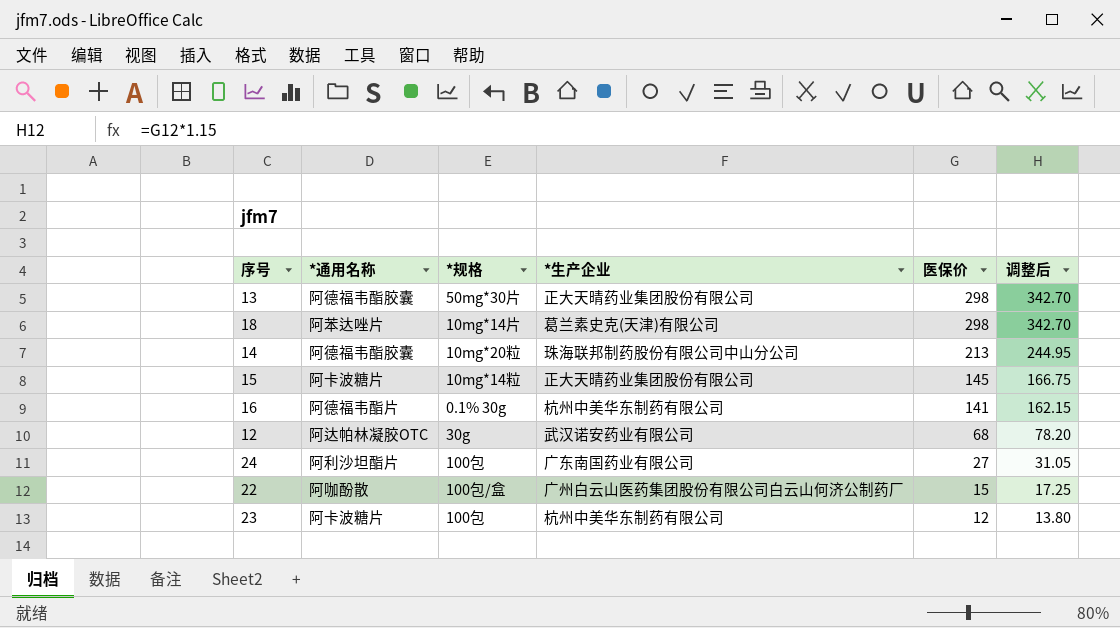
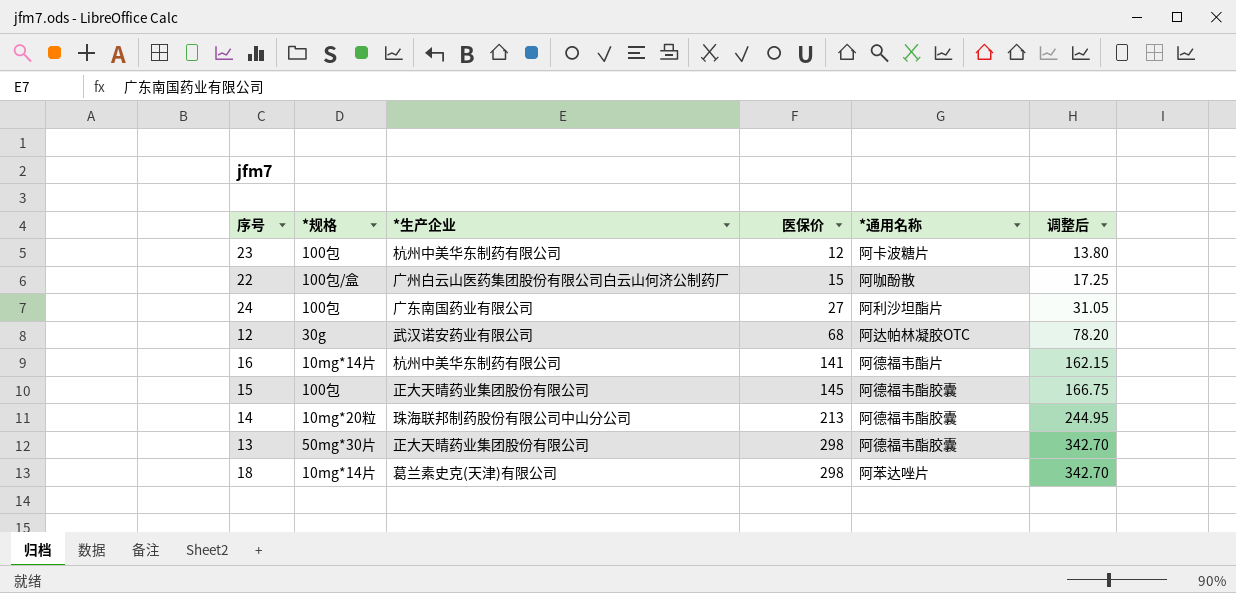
row order: 医保价 descending -> 医保价 ascending
column *通用名称 | position: 2 -> 5
16 | *规格: 0.1% 30g -> 10mg*14片
15 | *规格: 10mg*14粒 -> 100包
15 | *通用名称: 阿卡波糖片 -> 阿德福韦酯胶囊

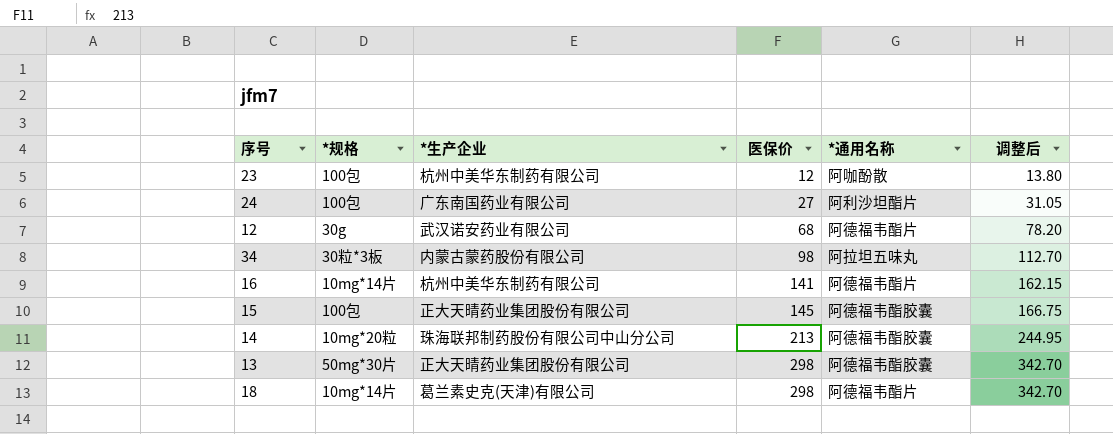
row 22: 100包/盒 | 广州白云山医药集团股份有限公司白云山何济公制药厂 | 15 | 阿咖酚散 | 17.25 -> none
23 | *通用名称: 阿卡波糖片 -> 阿咖酚散
12 | *通用名称: 阿达帕林凝胶OTC -> 阿德福韦酯片
row 34: none -> 30粒*3板 | 内蒙古蒙药股份有限公司 | 98 | 阿拉坦五味丸 | 112.70
18 | *通用名称: 阿苯达唑片 -> 阿德福韦酯片

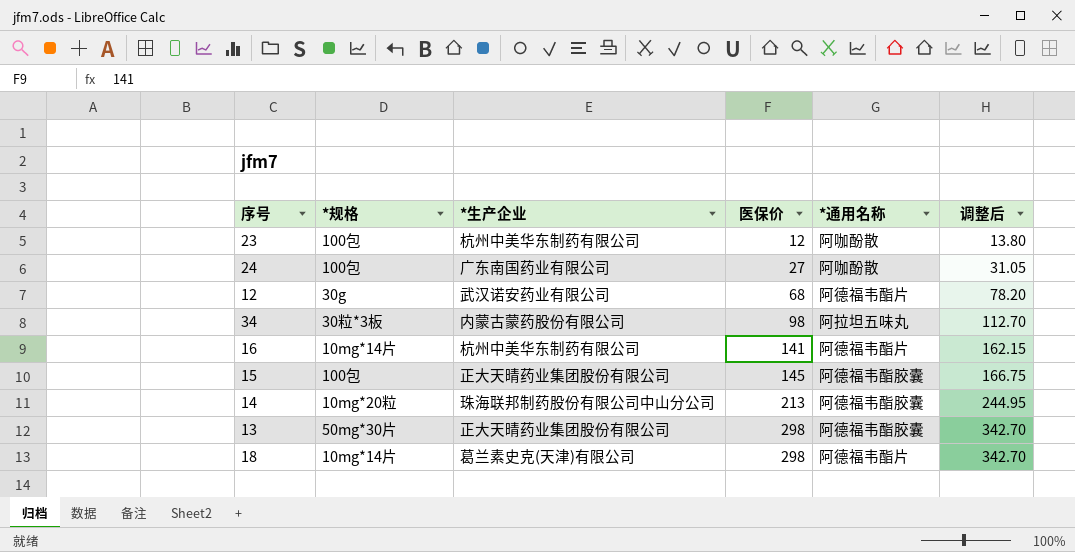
24 | *通用名称: 阿利沙坦酯片 -> 阿咖酚散

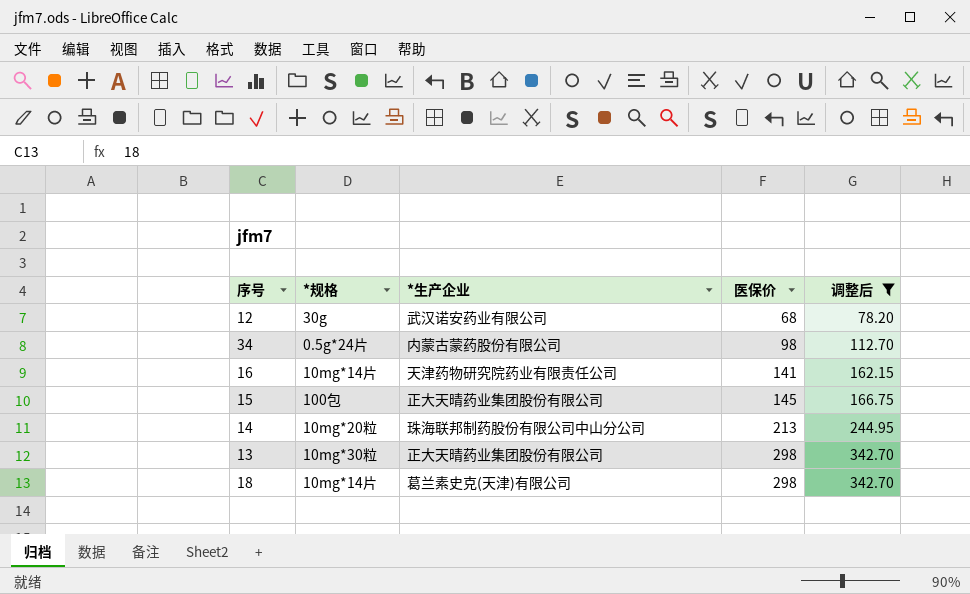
filter: none -> 调整后 >= 78.20
column *通用名称 | position: 5 -> none
34 | *规格: 30粒*3板 -> 0.5g*24片
16 | *生产企业: 杭州中美华东制药有限公司 -> 天津药物研究院药业有限责任公司
13 | *规格: 50mg*30片 -> 10mg*30粒

